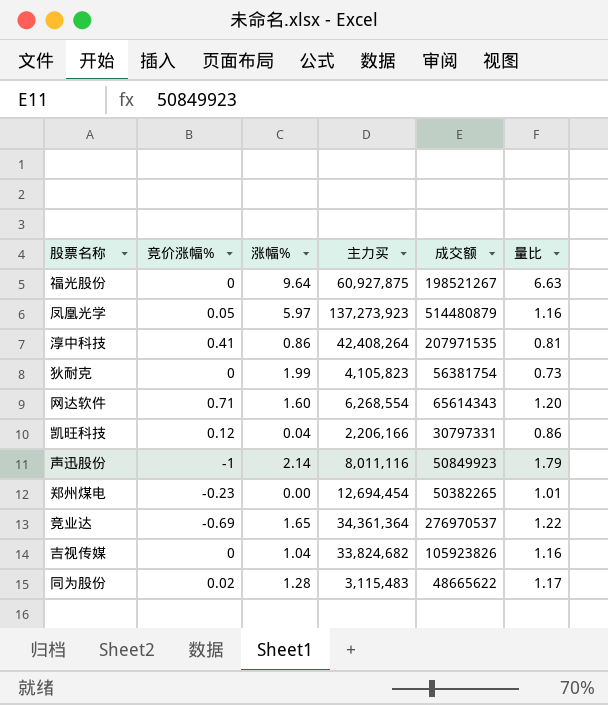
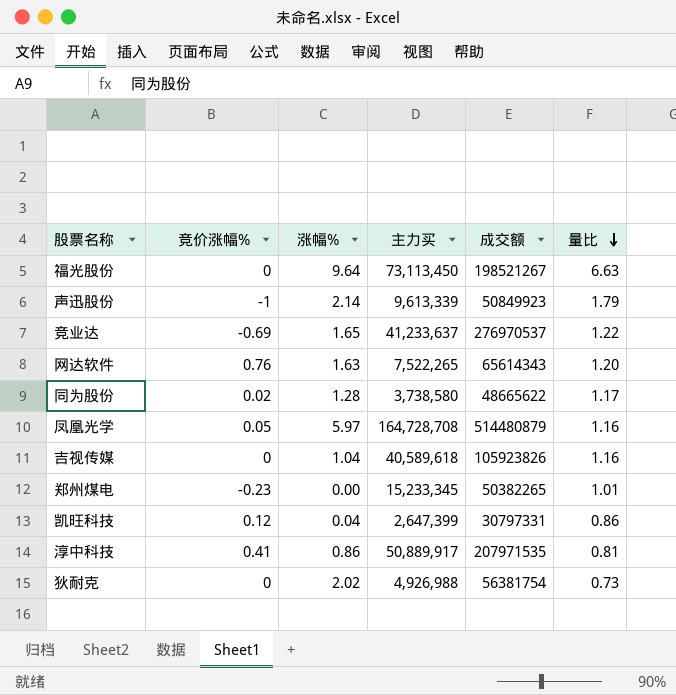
row order: none -> 量比 descending
福光股份 | 主力买: 60,927,875 -> 73,113,450
声迅股份 | 主力买: 8,011,116 -> 9,613,339
竞业达 | 主力买: 34,361,364 -> 41,233,637
网达软件 | 竞价涨幅%: 0.71 -> 0.76
网达软件 | 涨幅%: 1.60 -> 1.63
网达软件 | 主力买: 6,268,554 -> 7,522,265
同为股份 | 主力买: 3,115,483 -> 3,738,580
凤凰光学 | 主力买: 137,273,923 -> 164,728,708
吉视传媒 | 主力买: 33,824,682 -> 40,589,618
郑州煤电 | 主力买: 12,694,454 -> 15,233,345
凯旺科技 | 主力买: 2,206,166 -> 2,647,399
淳中科技 | 主力买: 42,408,264 -> 50,889,917
狄耐克 | 涨幅%: 1.99 -> 2.02
狄耐克 | 主力买: 4,105,823 -> 4,926,988

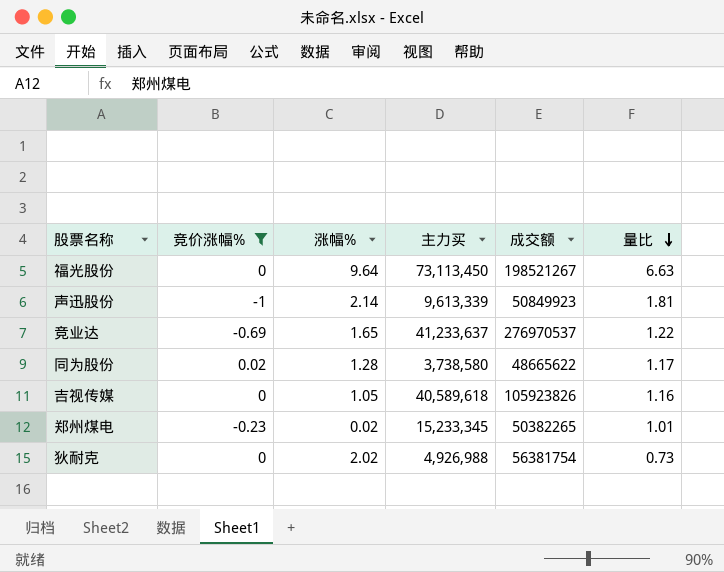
filter: none -> 竞价涨幅% <= 0.02
声迅股份 | 量比: 1.79 -> 1.81
吉视传媒 | 涨幅%: 1.04 -> 1.05
郑州煤电 | 涨幅%: 0.00 -> 0.02

